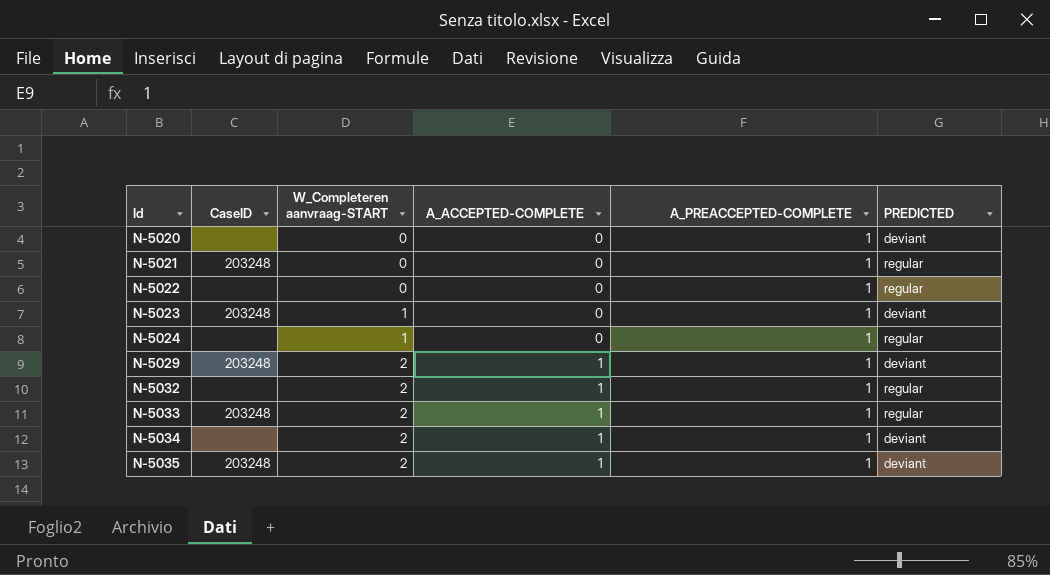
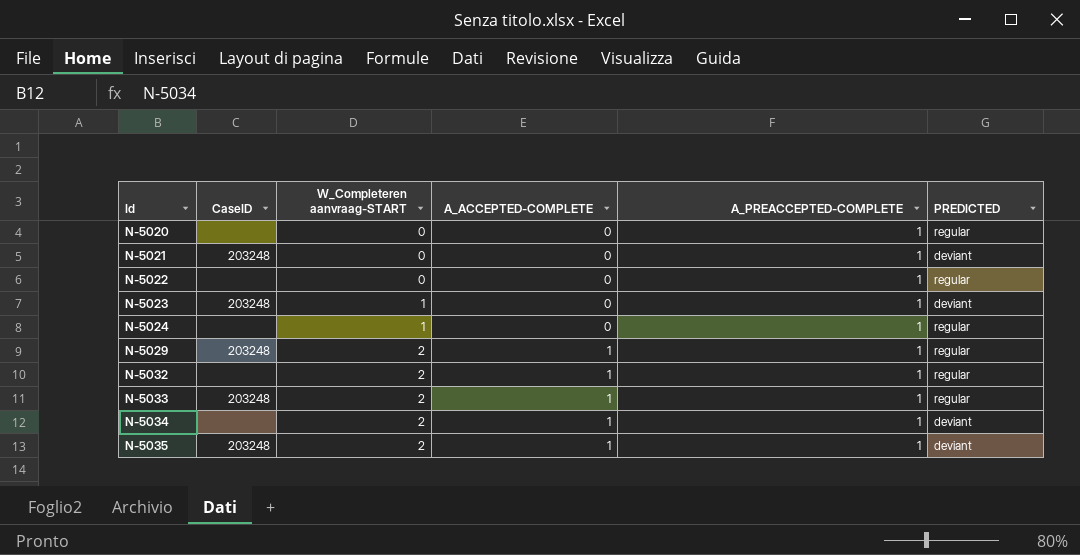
N-5020 | PREDICTED: deviant -> regular
N-5021 | PREDICTED: regular -> deviant
N-5029 | PREDICTED: deviant -> regular

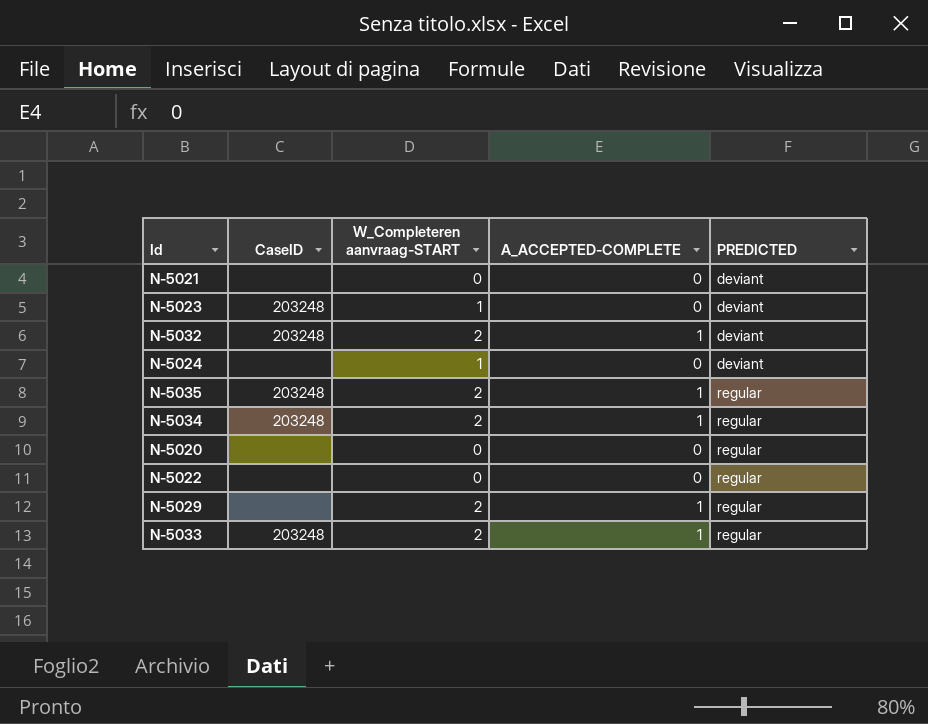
row order: Id ascending -> PREDICTED ascending
column A_PREACCEPTED-COMPLETE | position: 5 -> none
N-5021 | CaseID: 203248 -> none
N-5032 | CaseID: none -> 203248
N-5032 | PREDICTED: regular -> deviant
N-5024 | PREDICTED: regular -> deviant
N-5035 | PREDICTED: deviant -> regular
N-5034 | CaseID: none -> 203248
N-5034 | PREDICTED: deviant -> regular
N-5029 | CaseID: 203248 -> none

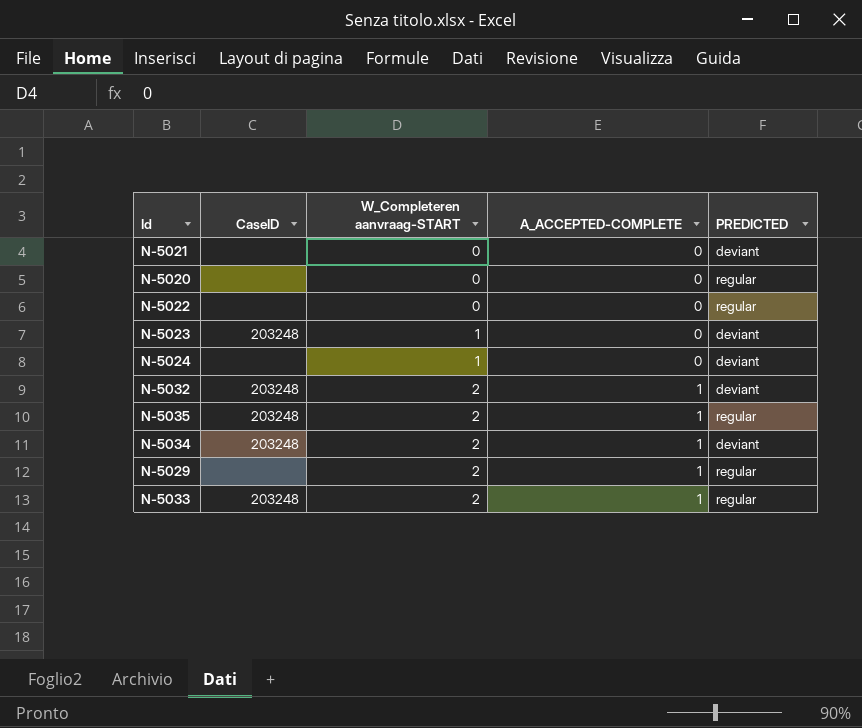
row order: PREDICTED ascending -> W_Completeren aanvraag-START ascending
N-5034 | PREDICTED: regular -> deviant

